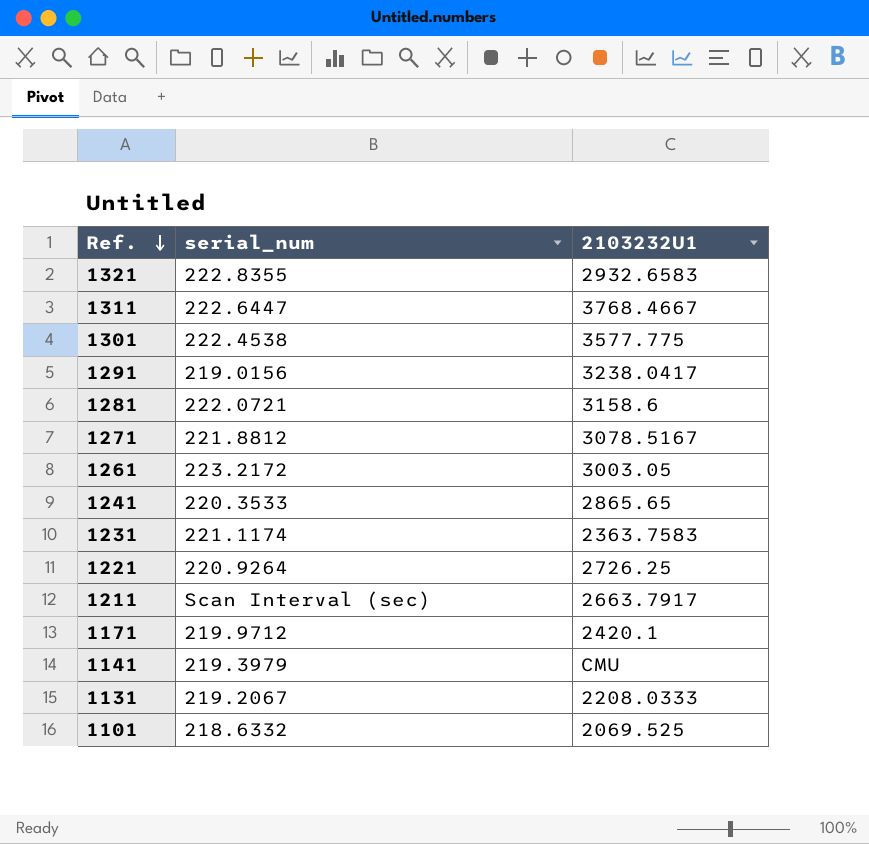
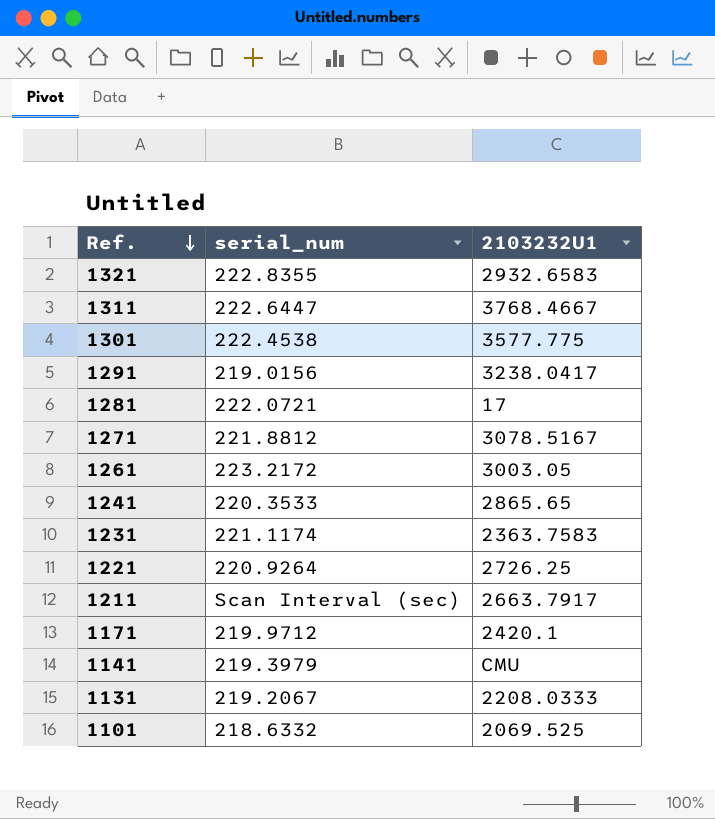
1281 | 2103232U1: 3158.6 -> 17

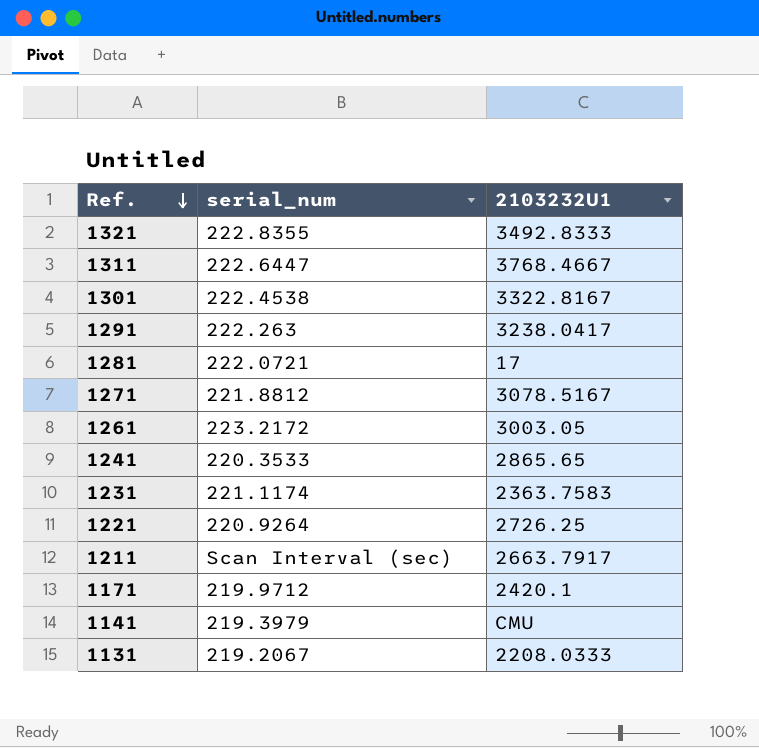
row 1101: 218.6332 | 2069.525 -> none
1321 | 2103232U1: 2932.6583 -> 3492.8333
1301 | 2103232U1: 3577.775 -> 3322.8167
1291 | serial_num: 219.0156 -> 222.263

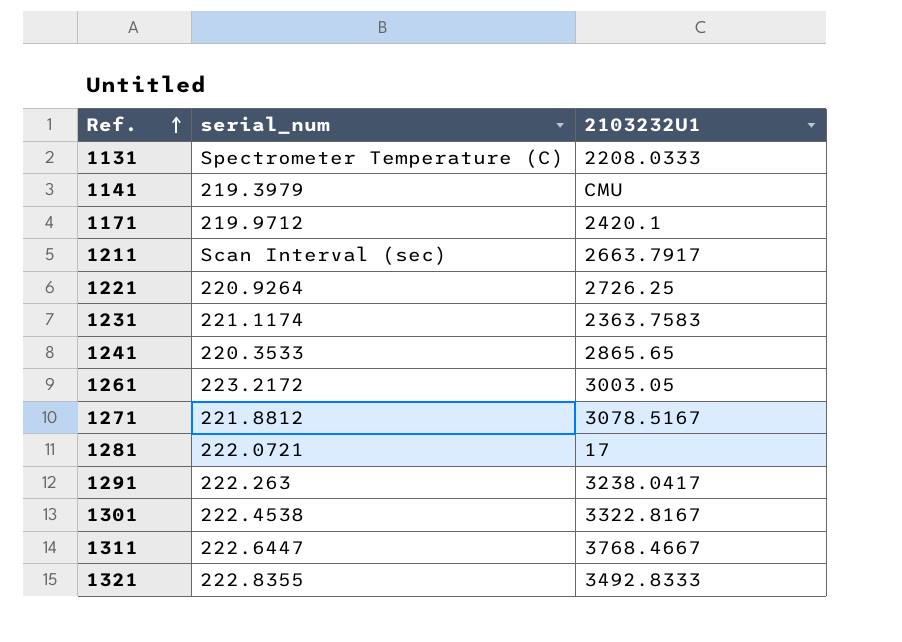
row order: Ref. descending -> Ref. ascending
1131 | serial_num: 219.2067 -> Spectrometer Temperature (C)

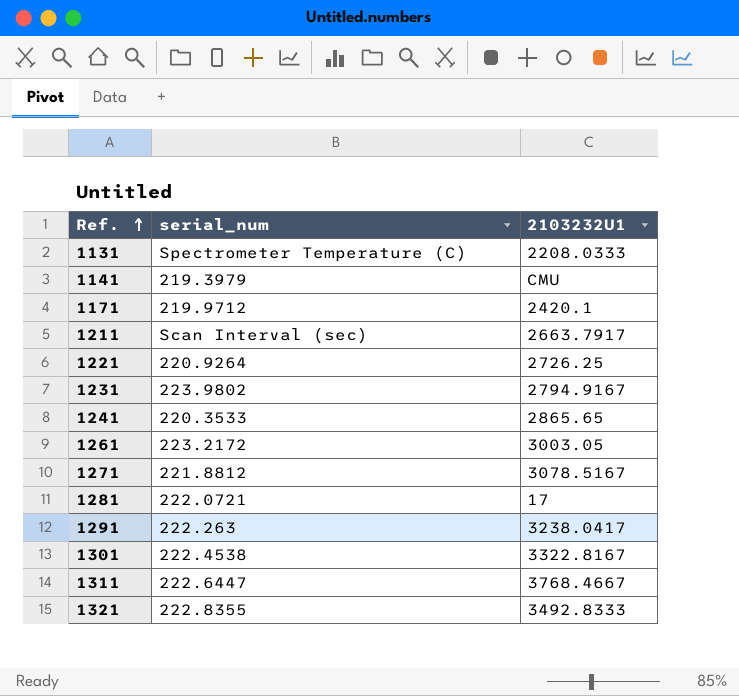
1231 | serial_num: 221.1174 -> 223.9802
1231 | 2103232U1: 2363.7583 -> 2794.9167

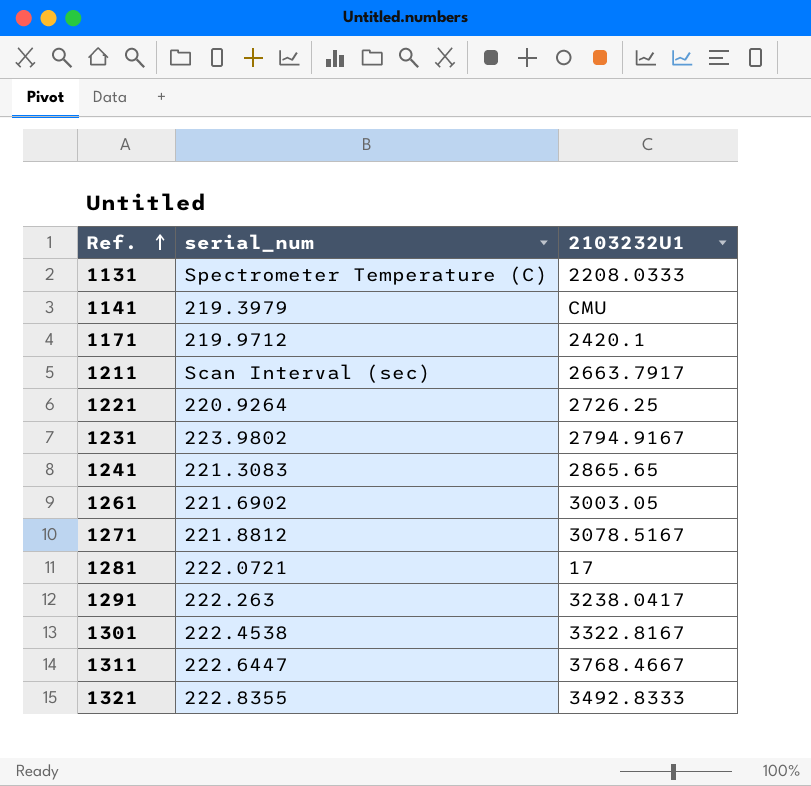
1241 | serial_num: 220.3533 -> 221.3083
1261 | serial_num: 223.2172 -> 221.6902

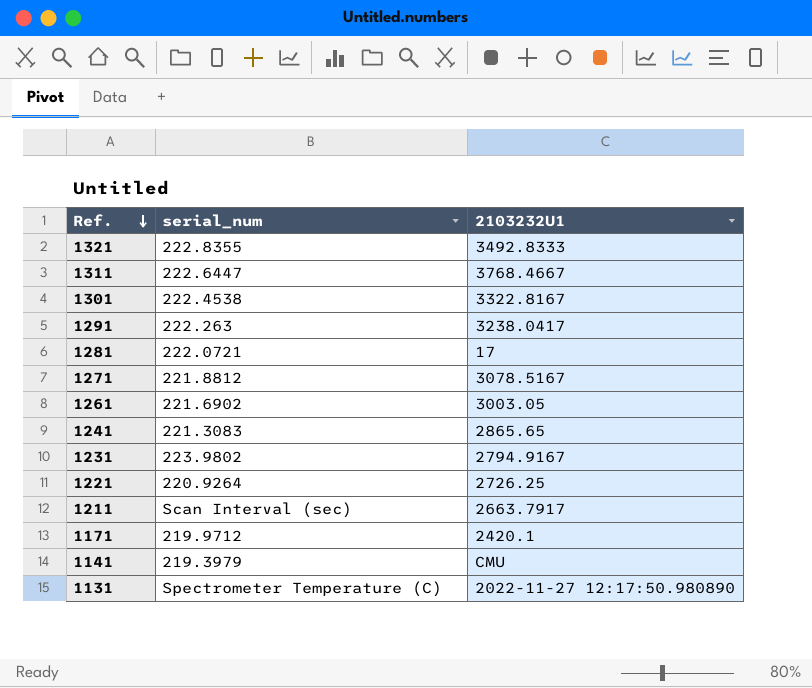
row order: Ref. ascending -> Ref. descending
1131 | 2103232U1: 2208.0333 -> 2022-11-27 12:17:50.980890

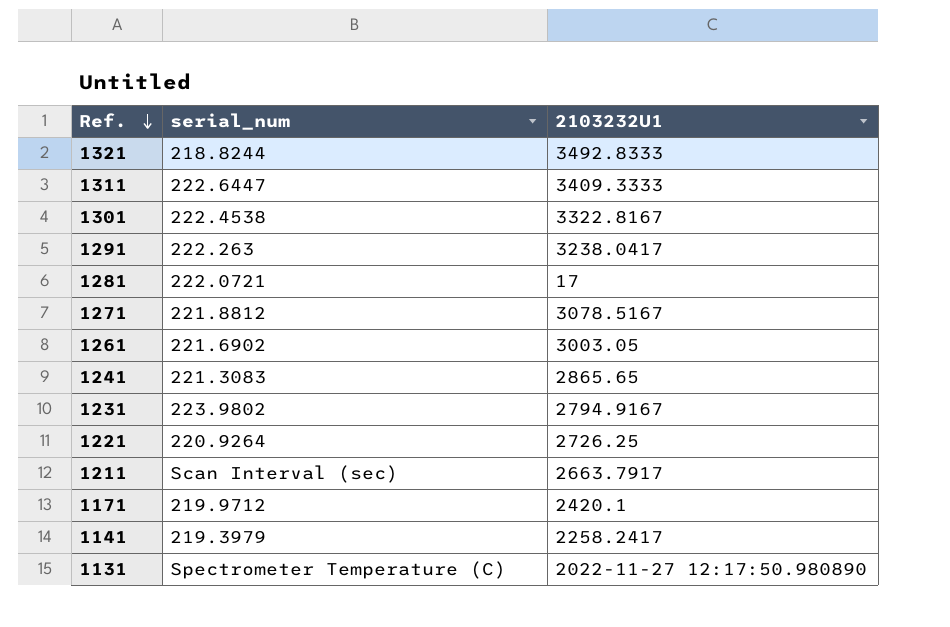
1321 | serial_num: 222.8355 -> 218.8244
1311 | 2103232U1: 3768.4667 -> 3409.3333
1141 | 2103232U1: CMU -> 2258.2417

